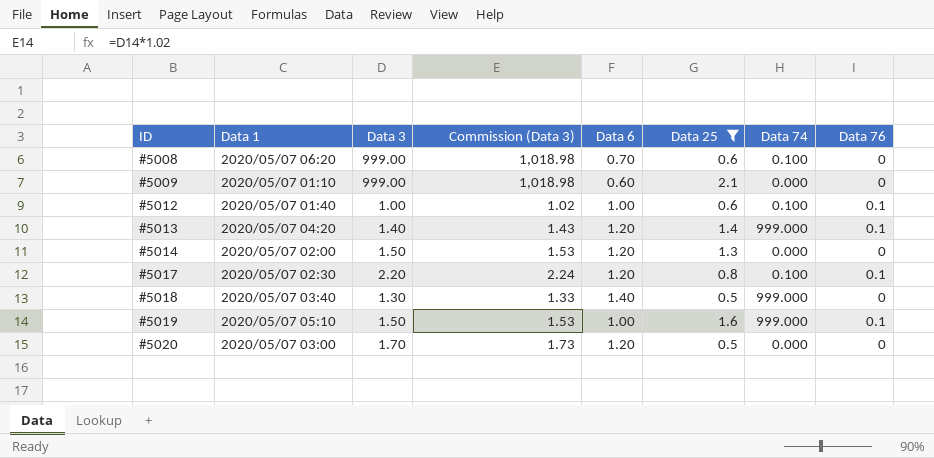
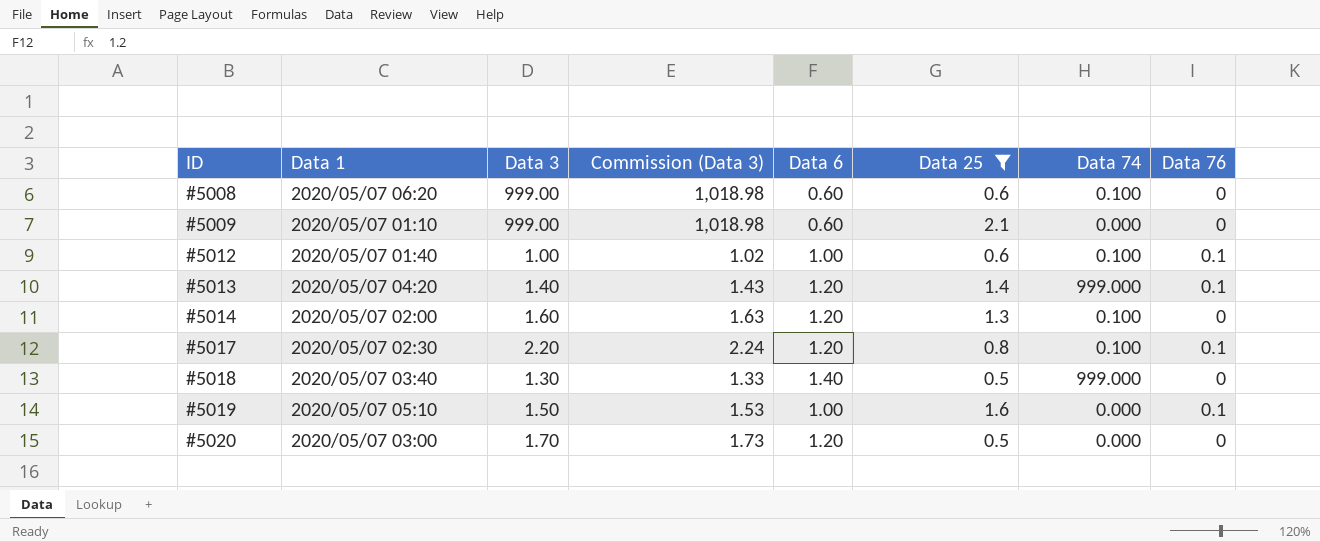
#5008 | Data 6: 0.70 -> 0.60
#5014 | Data 3: 1.50 -> 1.60
#5014 | Commission (Data 3): 1.53 -> 1.63
#5014 | Data 74: 0.000 -> 0.100
#5019 | Data 74: 999.000 -> 0.000

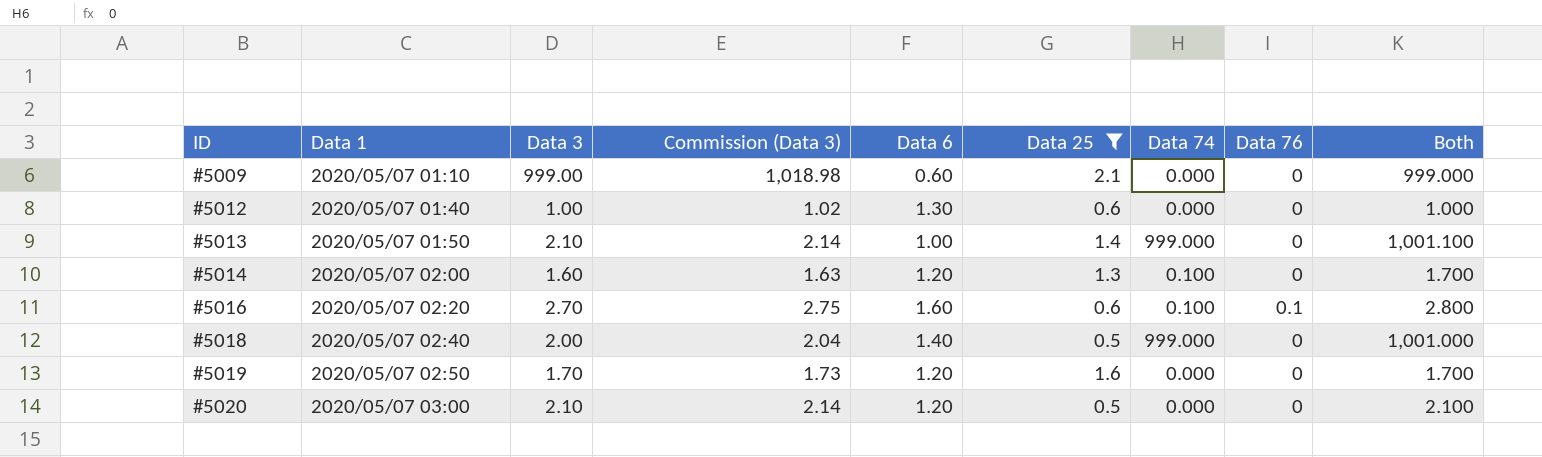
column Both | formula: none -> [Data 3] + [Data 74]
row #5008: 2020/05/07 06:20 | 999.00 | 1,018.98 | 0.60 | 0.6 | 0.100 | 0 -> none
row #5017: 2020/05/07 02:30 | 2.20 | 2.24 | 1.20 | 0.8 | 0.100 | 0.1 -> none
#5012 | Data 6: 1.00 -> 1.30
#5012 | Data 74: 0.100 -> 0.000
#5012 | Data 76: 0.1 -> 0
#5013 | Data 1: 2020/05/07 04:20 -> 2020/05/07 01:50
#5013 | Data 3: 1.40 -> 2.10
#5013 | Commission (Data 3): 1.43 -> 2.14
#5013 | Data 6: 1.20 -> 1.00
#5013 | Data 76: 0.1 -> 0
row #5016: none -> 2020/05/07 02:20 | 2.70 | 2.75 | 1.60 | 0.6 | 0.100 | 0.1 | 2.800
#5018 | Data 1: 2020/05/07 03:40 -> 2020/05/07 02:40
#5018 | Data 3: 1.30 -> 2.00
#5018 | Commission (Data 3): 1.33 -> 2.04
#5019 | Data 1: 2020/05/07 05:10 -> 2020/05/07 02:50
#5019 | Data 3: 1.50 -> 1.70
#5019 | Commission (Data 3): 1.53 -> 1.73
#5019 | Data 6: 1.00 -> 1.20
#5019 | Data 76: 0.1 -> 0
#5020 | Data 3: 1.70 -> 2.10
#5020 | Commission (Data 3): 1.73 -> 2.14

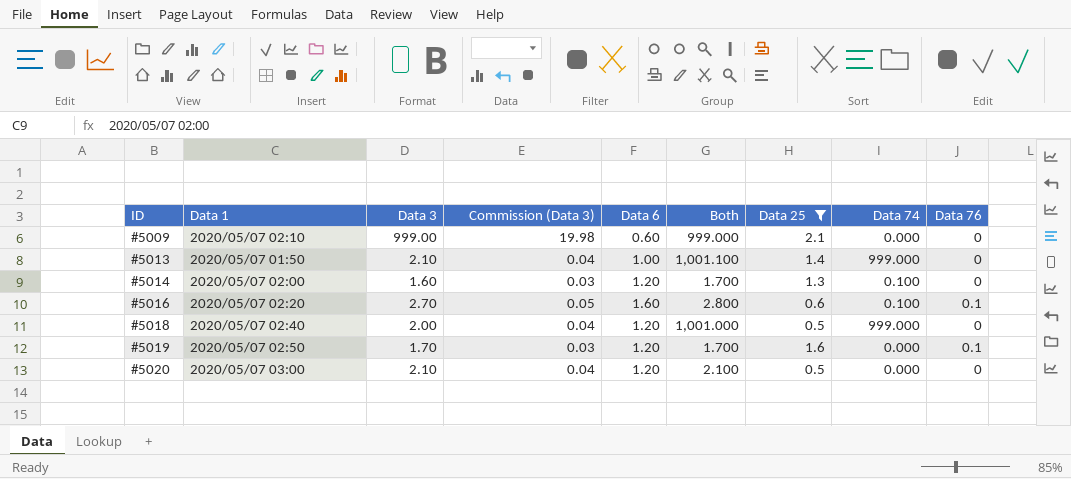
column Commission (Data 3) | formula: [Data 3] * 1.02 -> [Data 3] * 0.02
column Both | position: 9 -> 6
row #5012: 2020/05/07 01:40 | 1.00 | 1.02 | 1.30 | 0.6 | 0.000 | 0 | 1.000 -> none
#5009 | Data 1: 2020/05/07 01:10 -> 2020/05/07 02:10
#5018 | Data 6: 1.40 -> 1.20
#5019 | Data 76: 0 -> 0.1

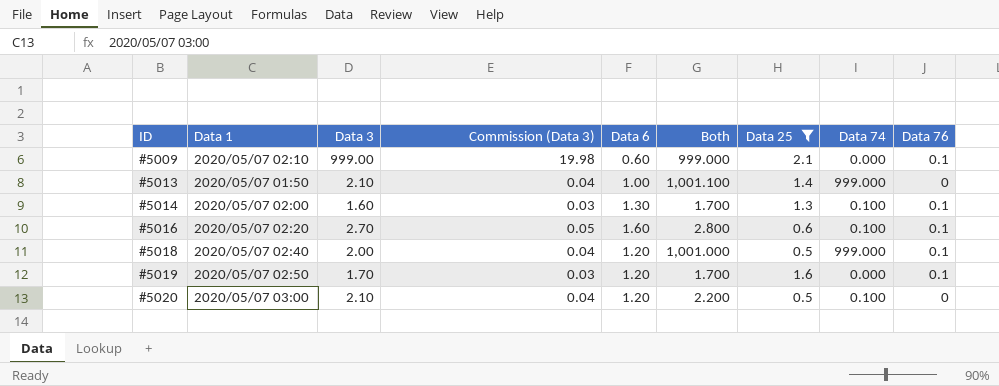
#5009 | Data 76: 0 -> 0.1
#5014 | Data 6: 1.20 -> 1.30
#5014 | Data 76: 0 -> 0.1
#5018 | Data 76: 0 -> 0.1
#5020 | Both: 2.100 -> 2.200
#5020 | Data 74: 0.000 -> 0.100

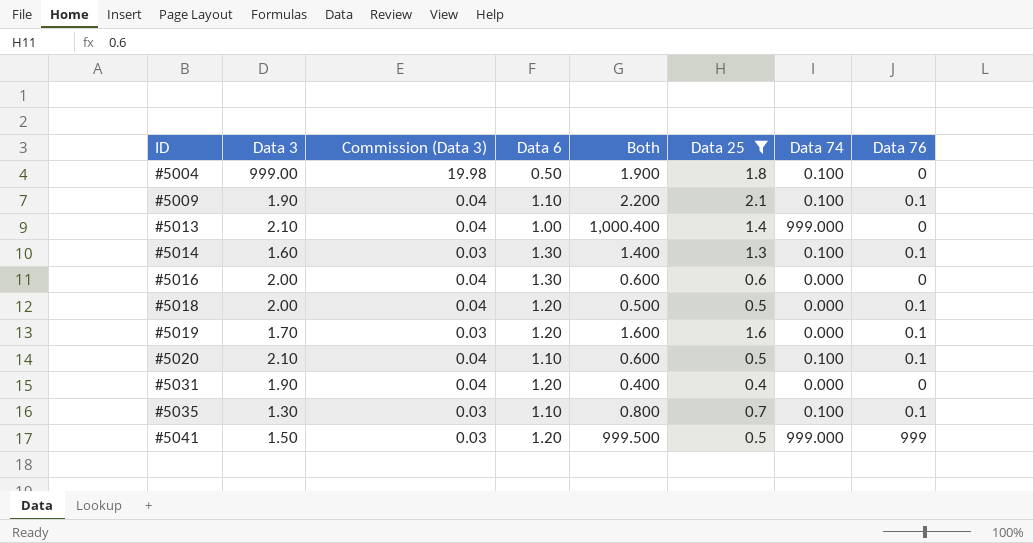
column Data 1 | position: 2 -> none
column Both | formula: [Data 3] + [Data 74] -> [Data 25] + [Data 74]
row #5004: none -> 999.00 | 19.98 | 0.50 | 1.900 | 1.8 | 0.100 | 0
#5009 | Data 3: 999.00 -> 1.90
#5009 | Commission (Data 3): 19.98 -> 0.04
#5009 | Data 6: 0.60 -> 1.10
#5009 | Data 74: 0.000 -> 0.100
#5016 | Data 3: 2.70 -> 2.00
#5016 | Commission (Data 3): 0.05 -> 0.04
#5016 | Data 6: 1.60 -> 1.30
#5016 | Data 74: 0.100 -> 0.000
#5016 | Data 76: 0.1 -> 0
#5018 | Data 74: 999.000 -> 0.000
#5020 | Data 6: 1.20 -> 1.10
#5020 | Data 76: 0 -> 0.1
row #5031: none -> 1.90 | 0.04 | 1.20 | 0.400 | 0.4 | 0.000 | 0
row #5035: none -> 1.30 | 0.03 | 1.10 | 0.800 | 0.7 | 0.100 | 0.1
row #5041: none -> 1.50 | 0.03 | 1.20 | 999.500 | 0.5 | 999.000 | 999

